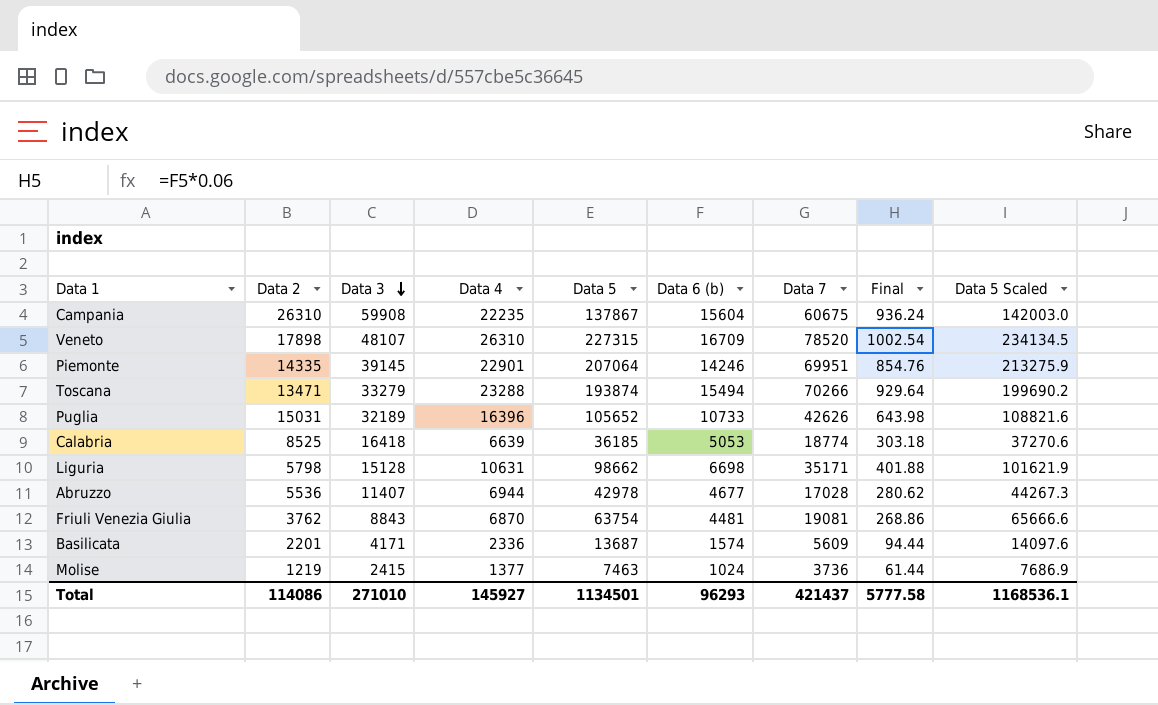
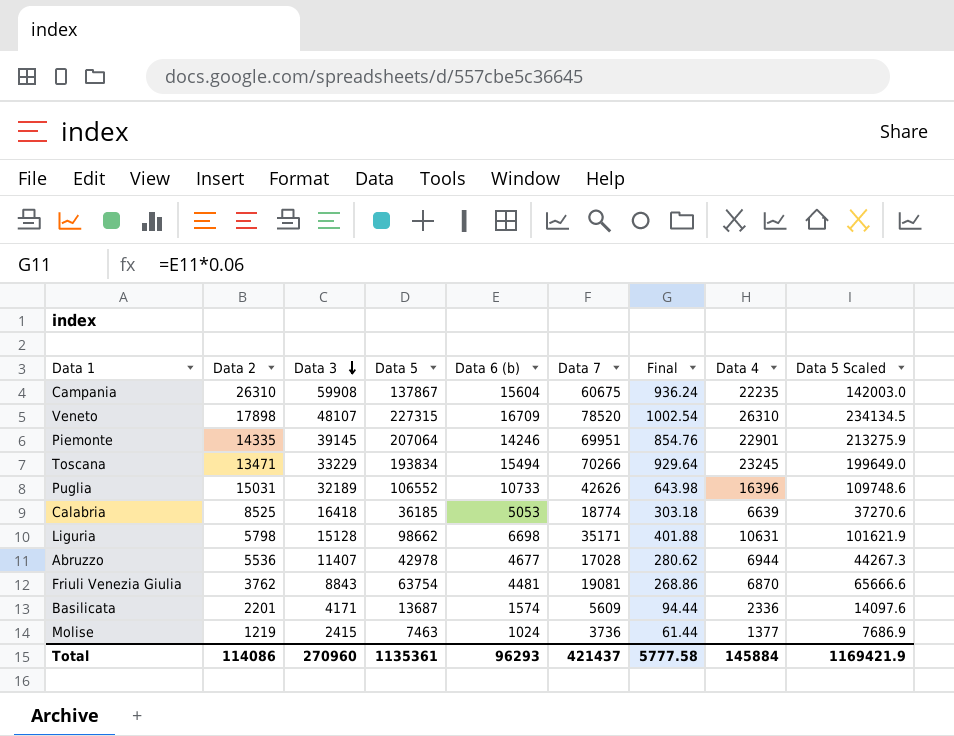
column Data 4 | position: 4 -> 8
Toscana | Data 3: 33279 -> 33229
Toscana | Data 5: 193874 -> 193834
Toscana | Data 4: 23288 -> 23245
Toscana | Data 5 Scaled: 199690.2 -> 199649.0
Puglia | Data 5: 105652 -> 106552
Puglia | Data 5 Scaled: 108821.6 -> 109748.6
Total | Data 3: 271010 -> 270960
Total | Data 5: 1134501 -> 1135361
Total | Data 4: 145927 -> 145884
Total | Data 5 Scaled: 1168536.1 -> 1169421.9

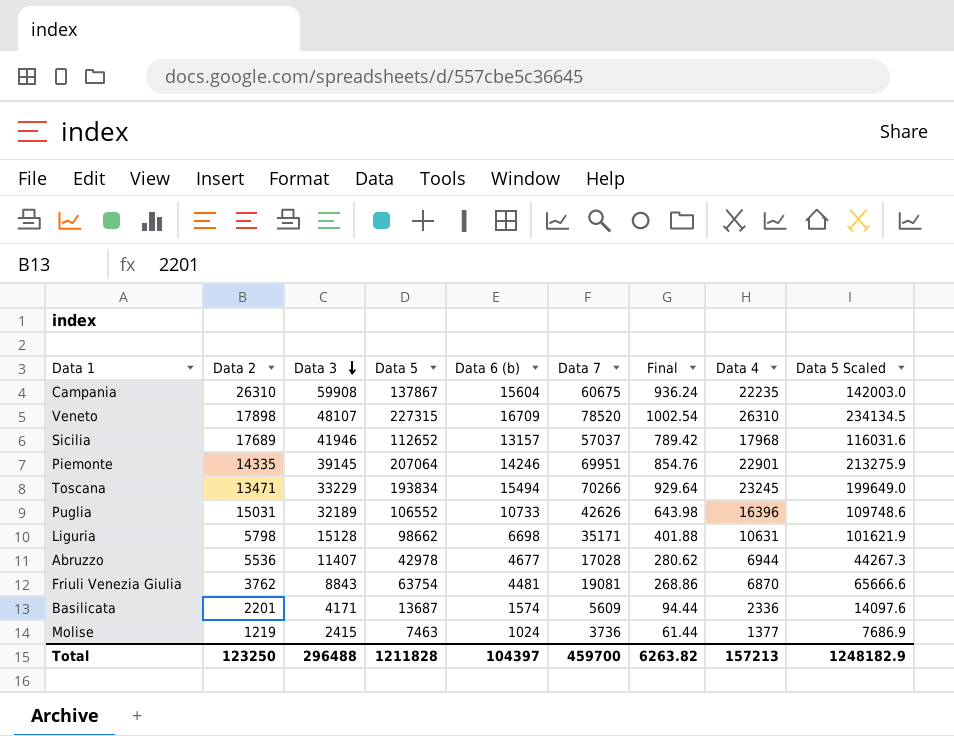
row Calabria: 8525 | 16418 | 36185 | 5053 | 18774 | 303.18 | 6639 | 37270.6 -> none
row Sicilia: none -> 17689 | 41946 | 112652 | 13157 | 57037 | 789.42 | 17968 | 116031.6
Total | Data 2: 114086 -> 123250
Total | Data 3: 270960 -> 296488
Total | Data 5: 1135361 -> 1211828
Total | Data 6 (b): 96293 -> 104397
Total | Data 7: 421437 -> 459700
Total | Final: 5777.58 -> 6263.82
Total | Data 4: 145884 -> 157213
Total | Data 5 Scaled: 1169421.9 -> 1248182.9

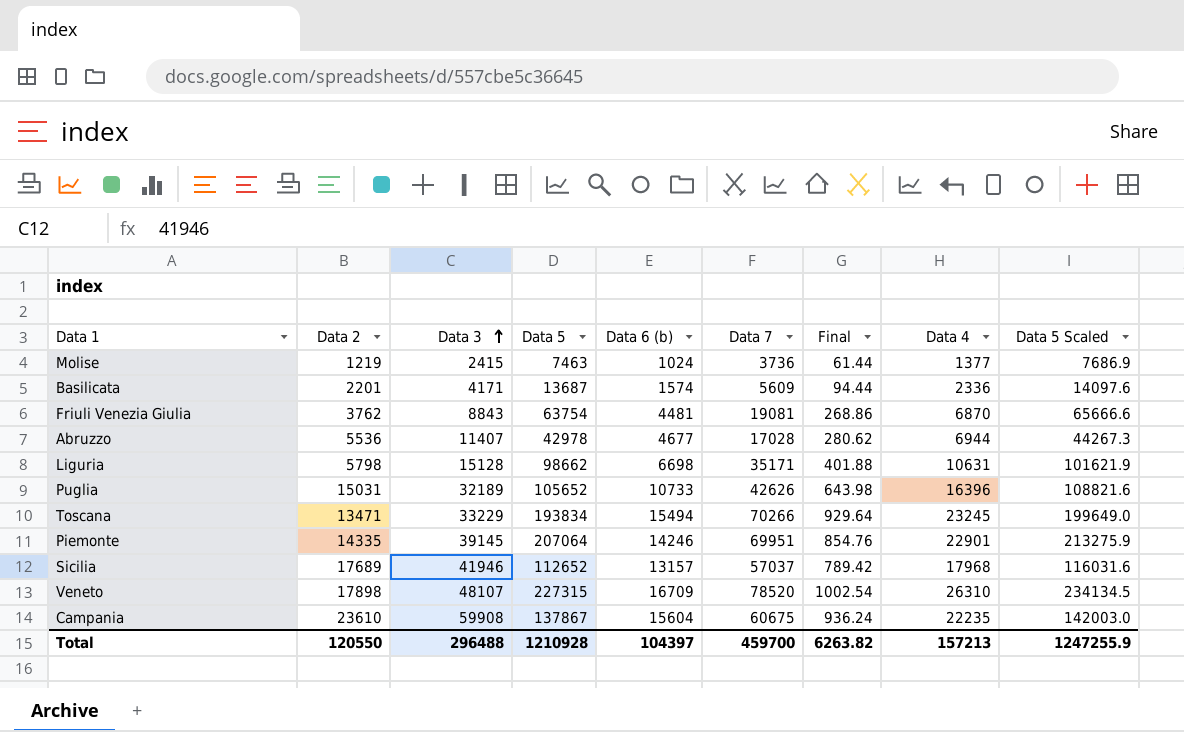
row order: Data 3 descending -> Data 3 ascending
Puglia | Data 5: 106552 -> 105652
Puglia | Data 5 Scaled: 109748.6 -> 108821.6
Campania | Data 2: 26310 -> 23610
Total | Data 2: 123250 -> 120550
Total | Data 5: 1211828 -> 1210928
Total | Data 5 Scaled: 1248182.9 -> 1247255.9

